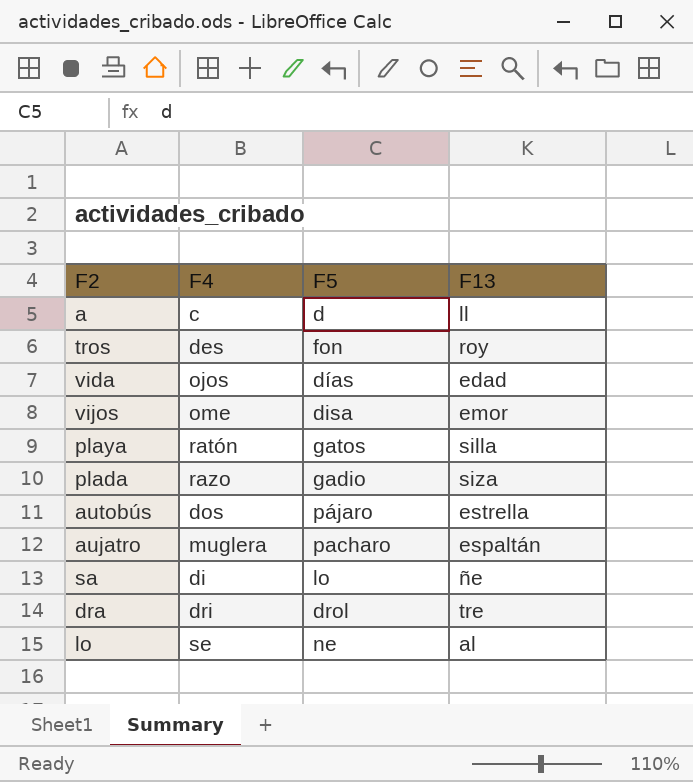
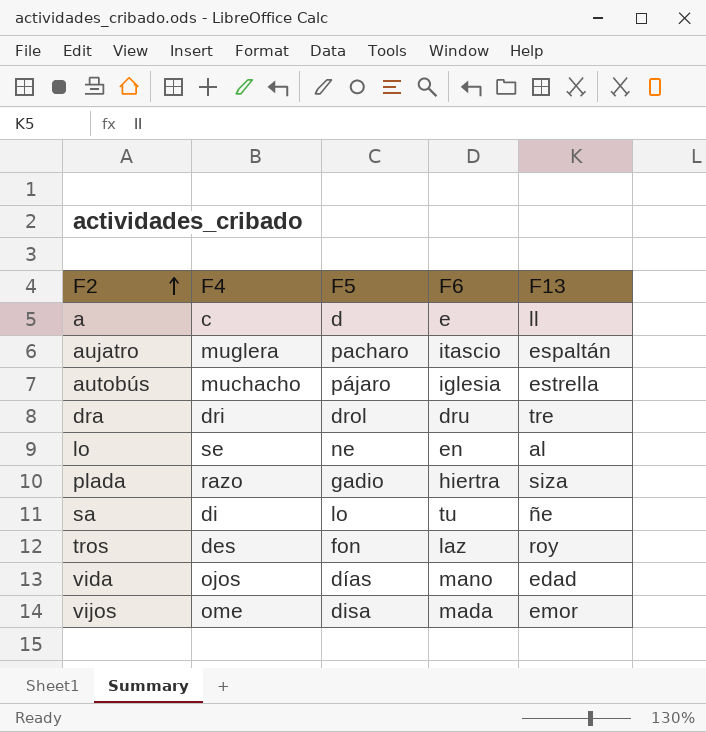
row order: none -> F2 ascending
column F6 | position: none -> 4
row playa: ratón | gatos | silla -> none
autobús | F4: dos -> muchacho

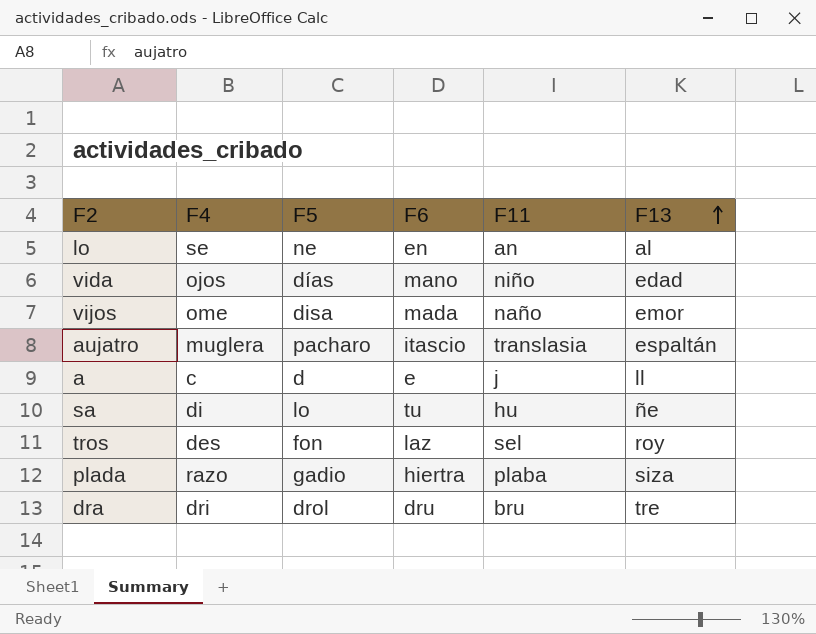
row order: F2 ascending -> F13 ascending
column F11 | position: none -> 5
row autobús: muchacho | pájaro | iglesia | estrella -> none

